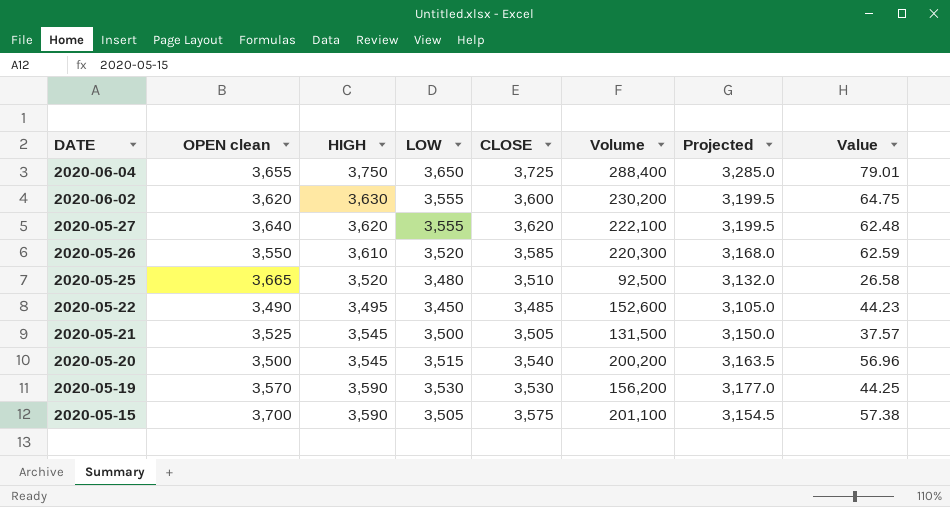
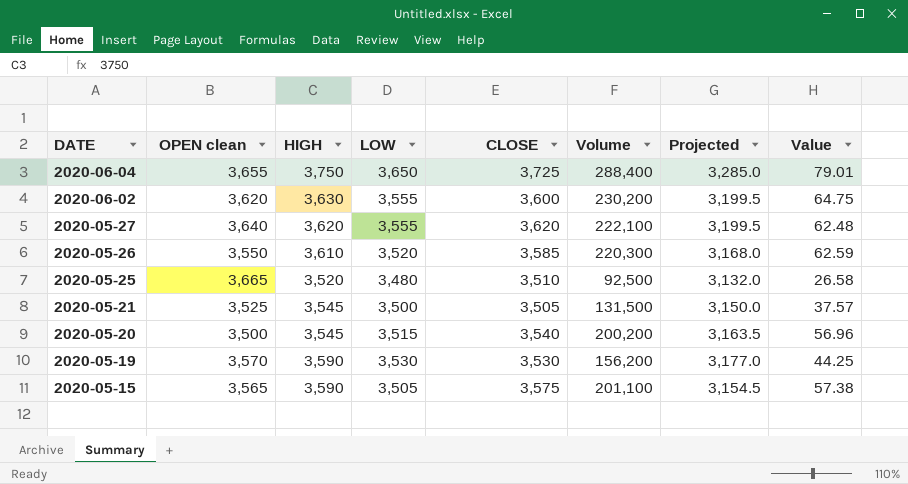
row 2020-05-22: 3,490 | 3,495 | 3,450 | 3,485 | 152,600 | 3,105.0 | 44.23 -> none
2020-05-15 | OPEN clean: 3,700 -> 3,565

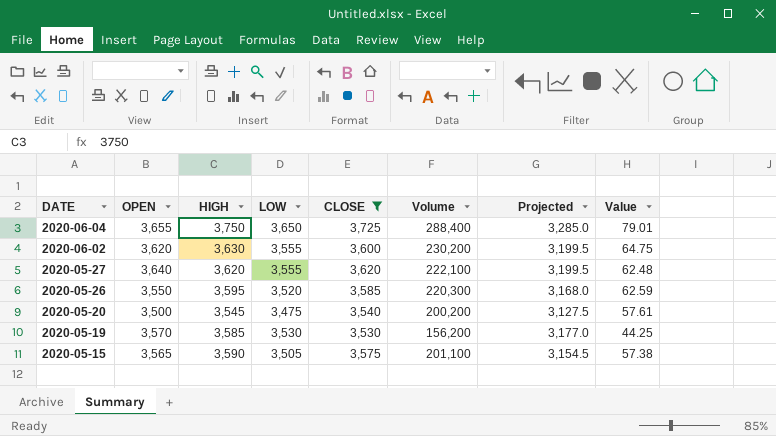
filter: none -> CLOSE >= 3,530
column name: OPEN clean -> OPEN
2020-05-26 | HIGH: 3,610 -> 3,595
2020-05-20 | LOW: 3,515 -> 3,475
2020-05-20 | Projected: 3,163.5 -> 3,127.5
2020-05-20 | Value: 56.96 -> 57.61
2020-05-19 | HIGH: 3,590 -> 3,585

